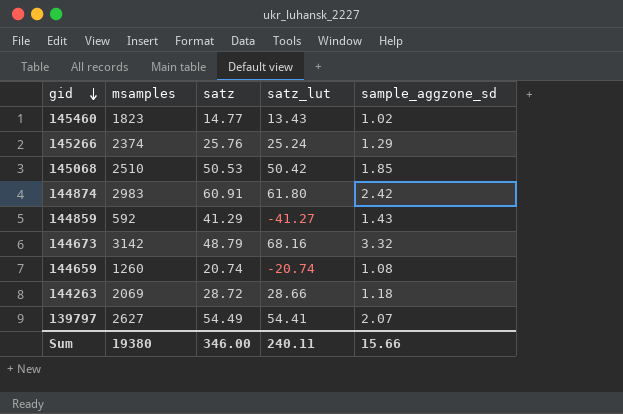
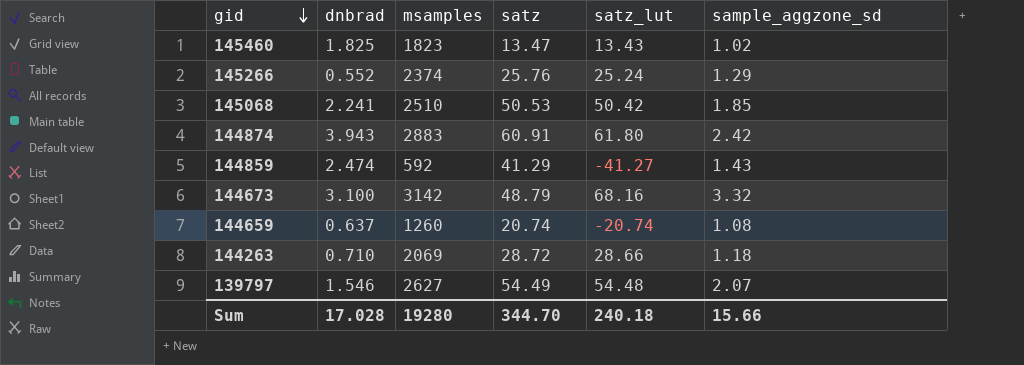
column dnbrad | position: none -> 2
145460 | satz: 14.77 -> 13.47
144874 | msamples: 2983 -> 2883
139797 | satz_lut: 54.41 -> 54.48
Sum | msamples: 19380 -> 19280
Sum | satz: 346.00 -> 344.70
Sum | satz_lut: 240.11 -> 240.18

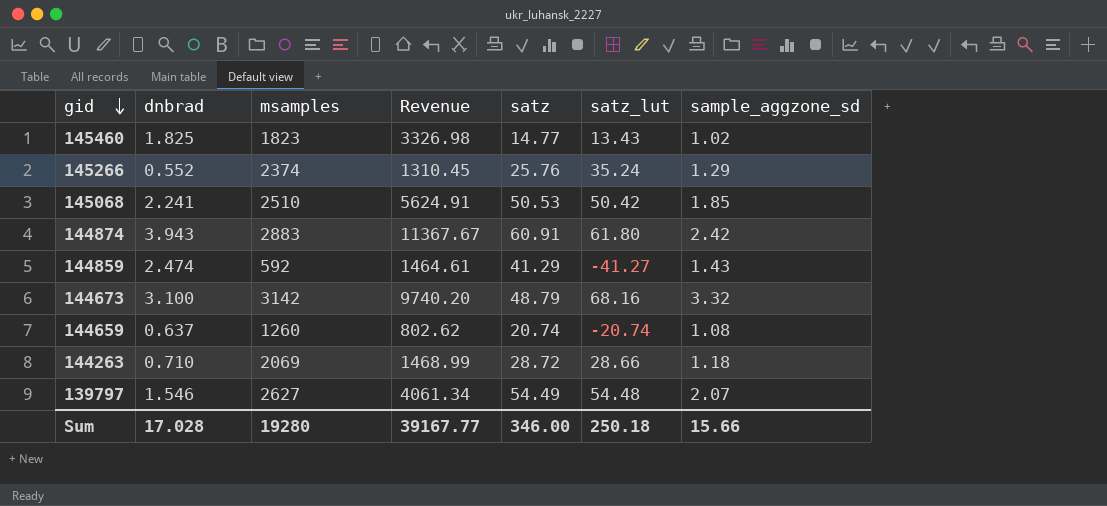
column Revenue | formula: none -> [dnbrad] * [msamples]
145460 | satz: 13.47 -> 14.77
145266 | satz_lut: 25.24 -> 35.24
Sum | satz: 344.70 -> 346.00
Sum | satz_lut: 240.18 -> 250.18

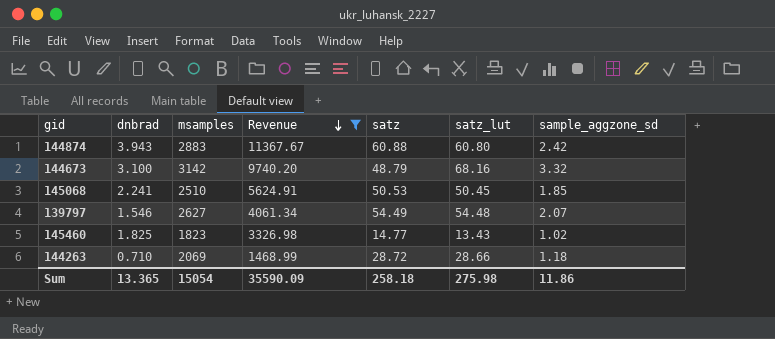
filter: none -> Revenue >= 1468.99
row order: gid descending -> Revenue descending
144874 | satz: 60.91 -> 60.88
144874 | satz_lut: 61.80 -> 60.80
145068 | satz_lut: 50.42 -> 50.45
Sum | dnbrad: 17.028 -> 13.365
Sum | msamples: 19280 -> 15054
Sum | Revenue: 39167.77 -> 35590.09
Sum | satz: 346.00 -> 258.18
Sum | satz_lut: 250.18 -> 275.98
Sum | sample_aggzone_sd: 15.66 -> 11.86

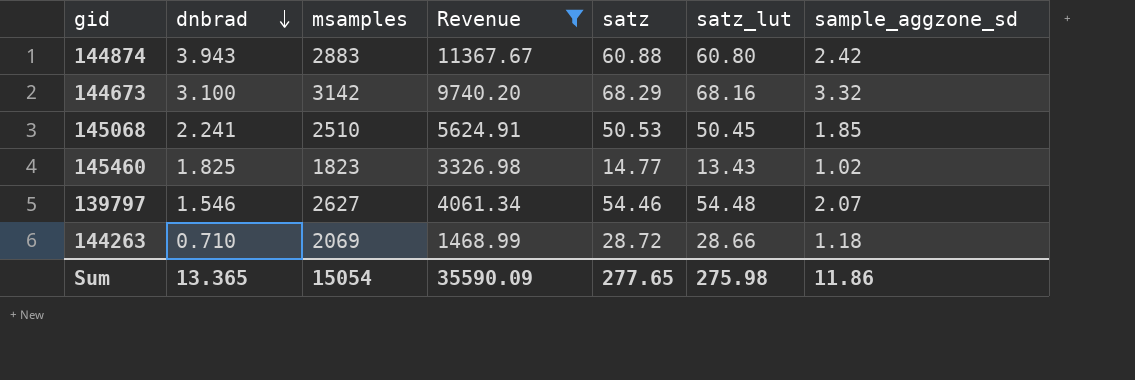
row order: Revenue descending -> dnbrad descending
144673 | satz: 48.79 -> 68.29
139797 | satz: 54.49 -> 54.46
Sum | satz: 258.18 -> 277.65

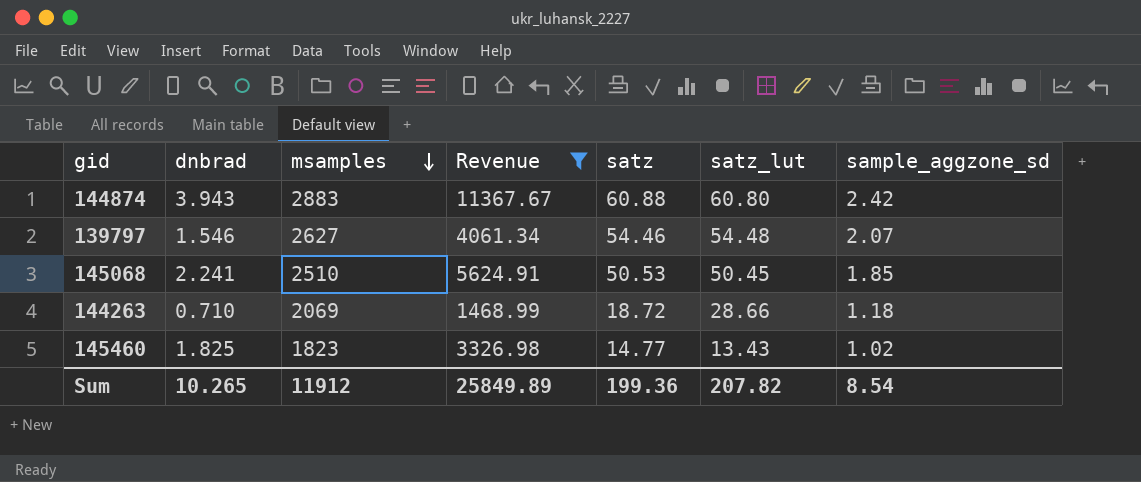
row order: dnbrad descending -> msamples descending
row 144673: 3.100 | 3142 | 9740.20 | 68.29 | 68.16 | 3.32 -> none
144263 | satz: 28.72 -> 18.72
Sum | dnbrad: 13.365 -> 10.265
Sum | msamples: 15054 -> 11912
Sum | Revenue: 35590.09 -> 25849.89
Sum | satz: 277.65 -> 199.36
Sum | satz_lut: 275.98 -> 207.82
Sum | sample_aggzone_sd: 11.86 -> 8.54

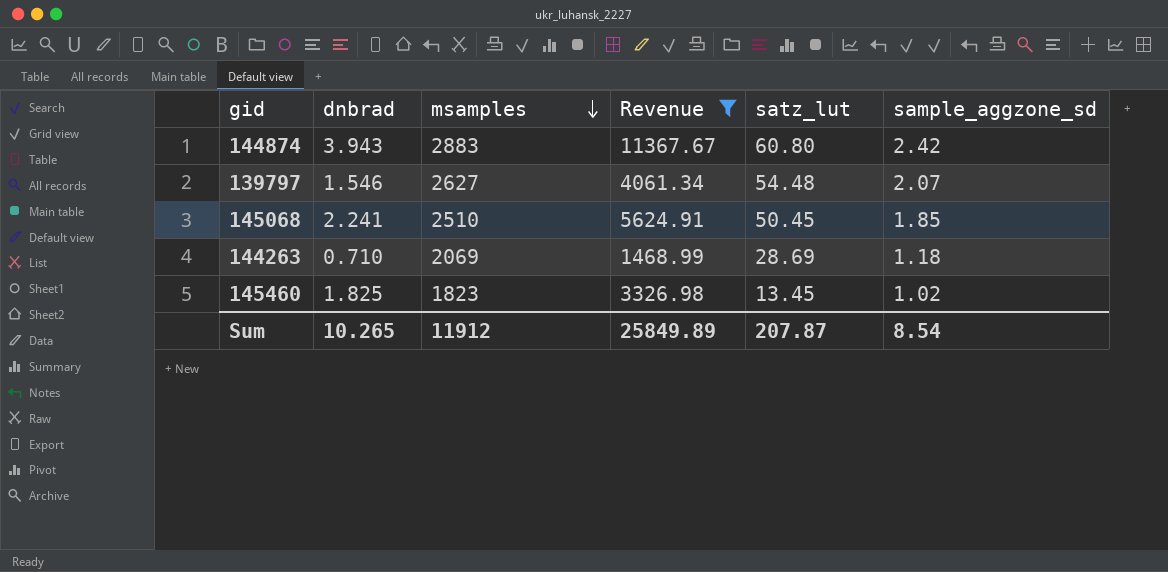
column satz | position: 5 -> none
144263 | satz_lut: 28.66 -> 28.69
145460 | satz_lut: 13.43 -> 13.45
Sum | satz_lut: 207.82 -> 207.87

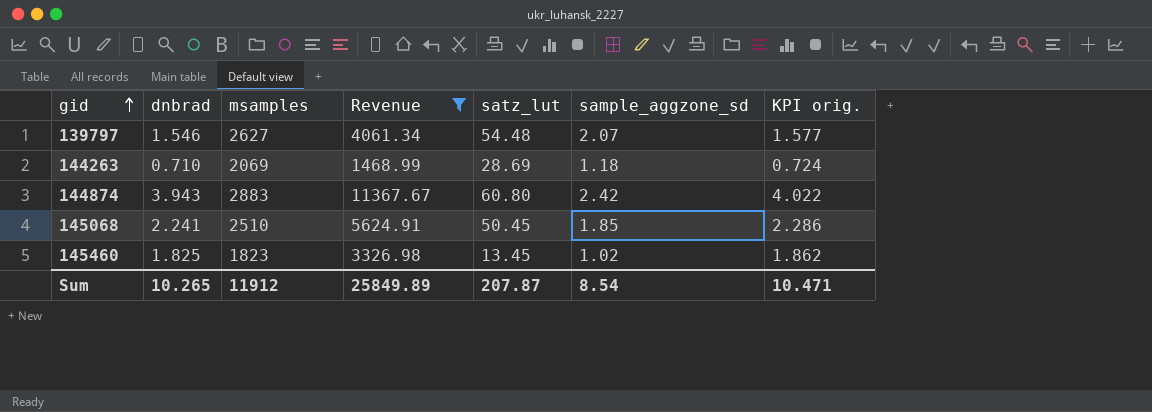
row order: msamples descending -> gid ascending
column KPI orig. | formula: none -> [dnbrad] * 1.02

